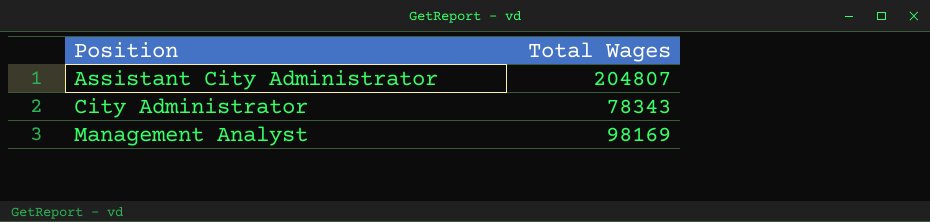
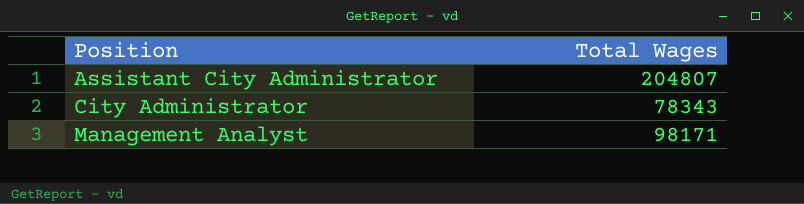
Management Analyst | Total Wages: 98169 -> 98171

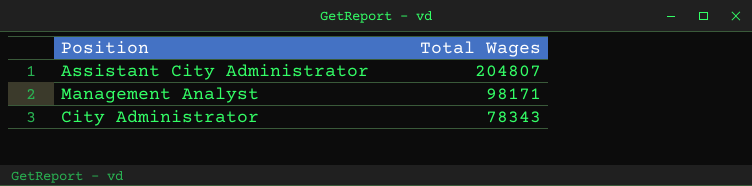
row order: Position ascending -> Total Wages descending

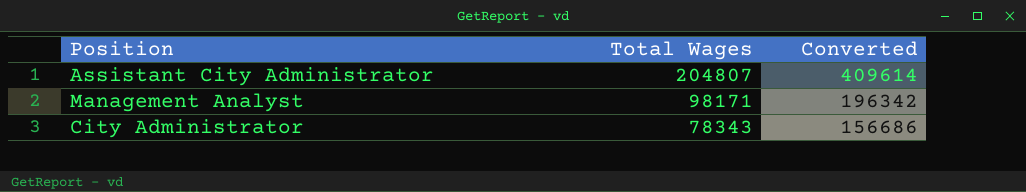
column Converted | formula: none -> [Total Wages] * 2

